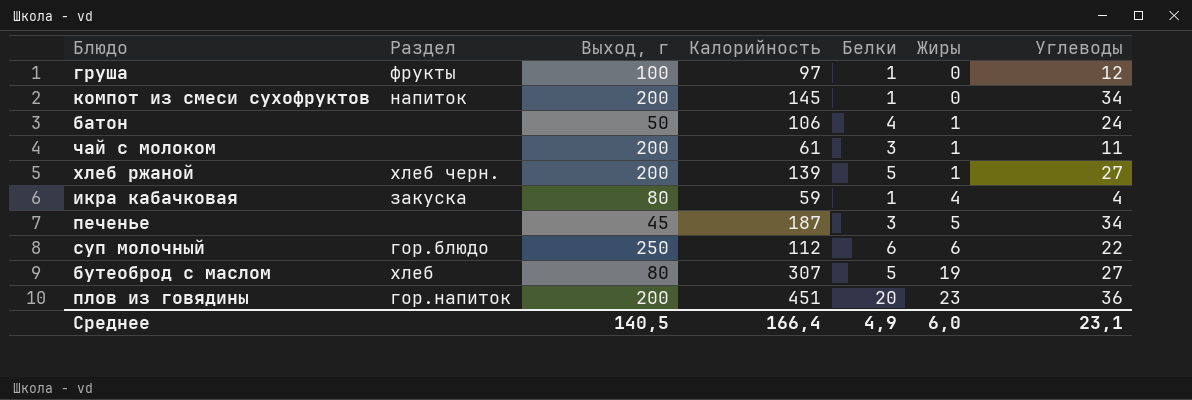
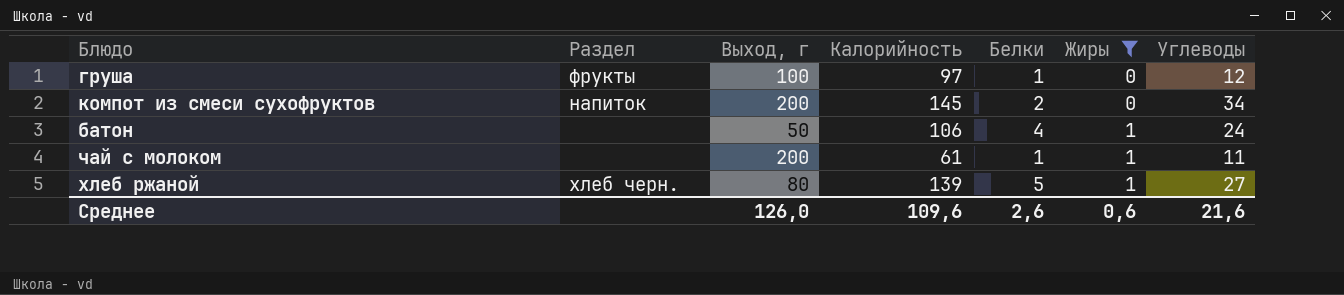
filter: none -> Жиры <= 1
компот из смеси сухофруктов | Белки: 1 -> 2
чай с молоком | Белки: 3 -> 1
хлеб ржаной | Выход, г: 200 -> 80
Среднее | Выход, г: 140,5 -> 126,0
Среднее | Калорийность: 166,4 -> 109,6
Среднее | Белки: 4,9 -> 2,6
Среднее | Жиры: 6,0 -> 0,6
Среднее | Углеводы: 23,1 -> 21,6

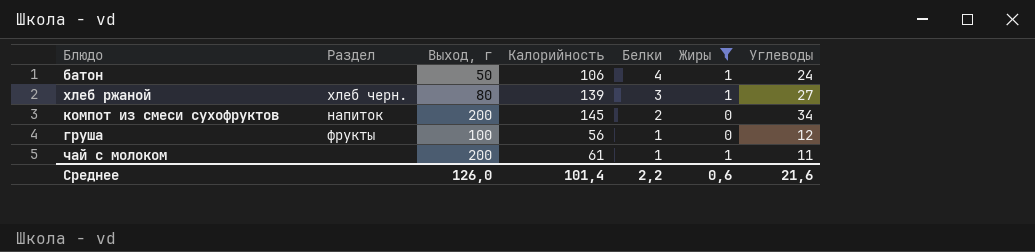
row order: Жиры ascending -> Белки descending
хлеб ржаной | Белки: 5 -> 3
груша | Калорийность: 97 -> 56
Среднее | Калорийность: 109,6 -> 101,4
Среднее | Белки: 2,6 -> 2,2

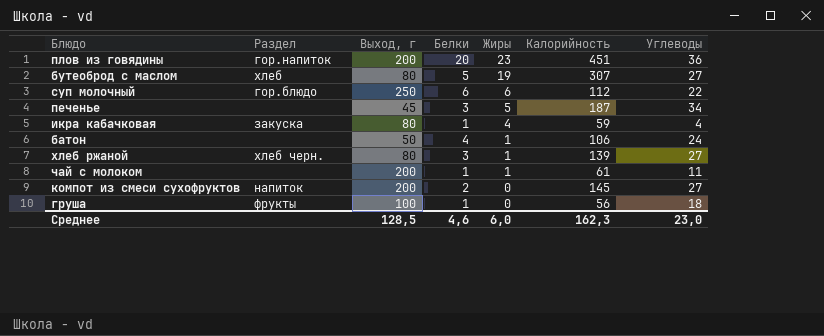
filter: Жиры <= 1 -> none
row order: Белки descending -> Жиры descending
column Калорийность | position: 4 -> 6
компот из смеси сухофруктов | Углеводы: 34 -> 27
груша | Углеводы: 12 -> 18
Среднее | Выход, г: 126,0 -> 128,5
Среднее | Белки: 2,2 -> 4,6
Среднее | Жиры: 0,6 -> 6,0
Среднее | Калорийность: 101,4 -> 162,3
Среднее | Углеводы: 21,6 -> 23,0

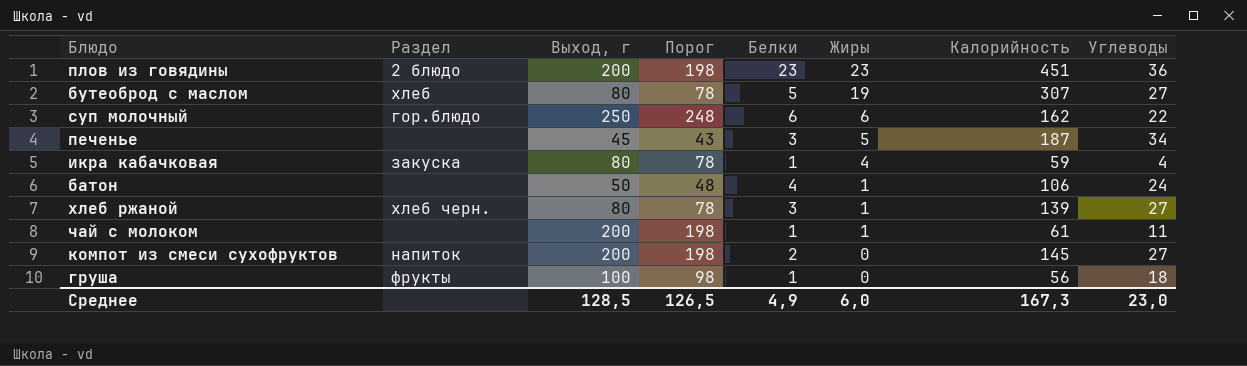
column Порог | formula: none -> [Выход, г] - 2
плов из говядины | Раздел: гор.напиток -> 2 блюдо
плов из говядины | Белки: 20 -> 23
суп молочный | Калорийность: 112 -> 162
Среднее | Белки: 4,6 -> 4,9
Среднее | Калорийность: 162,3 -> 167,3

